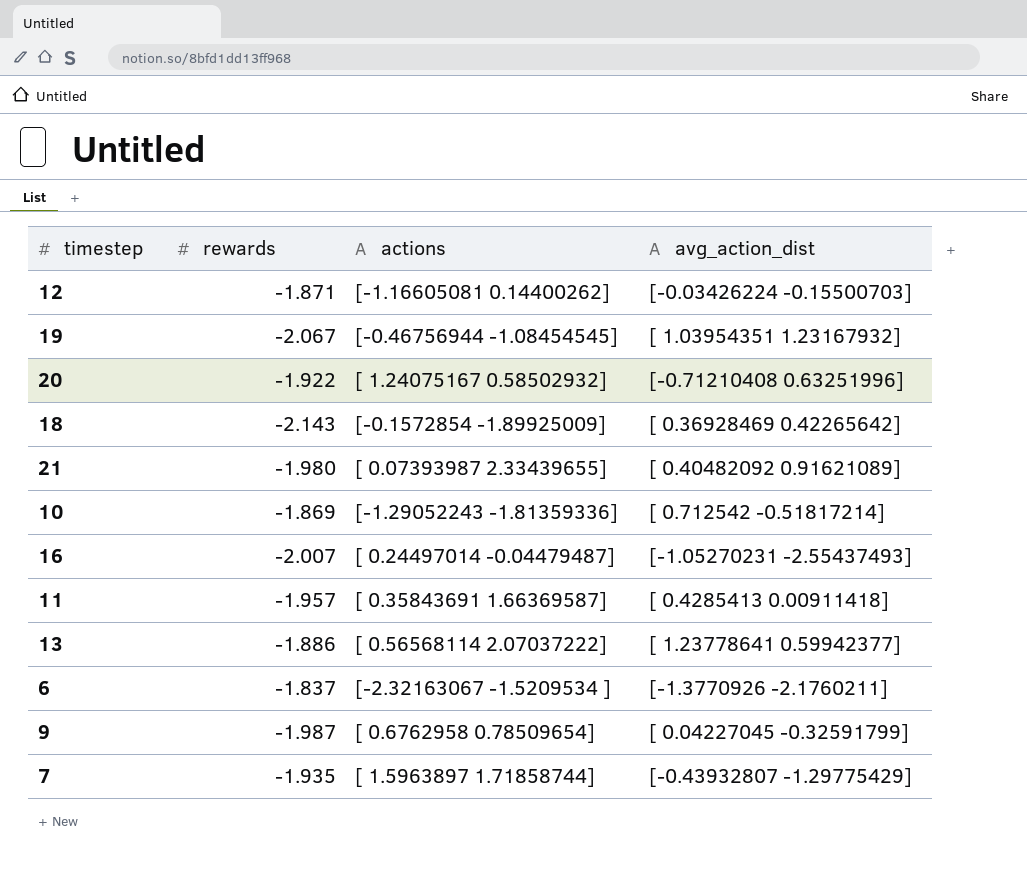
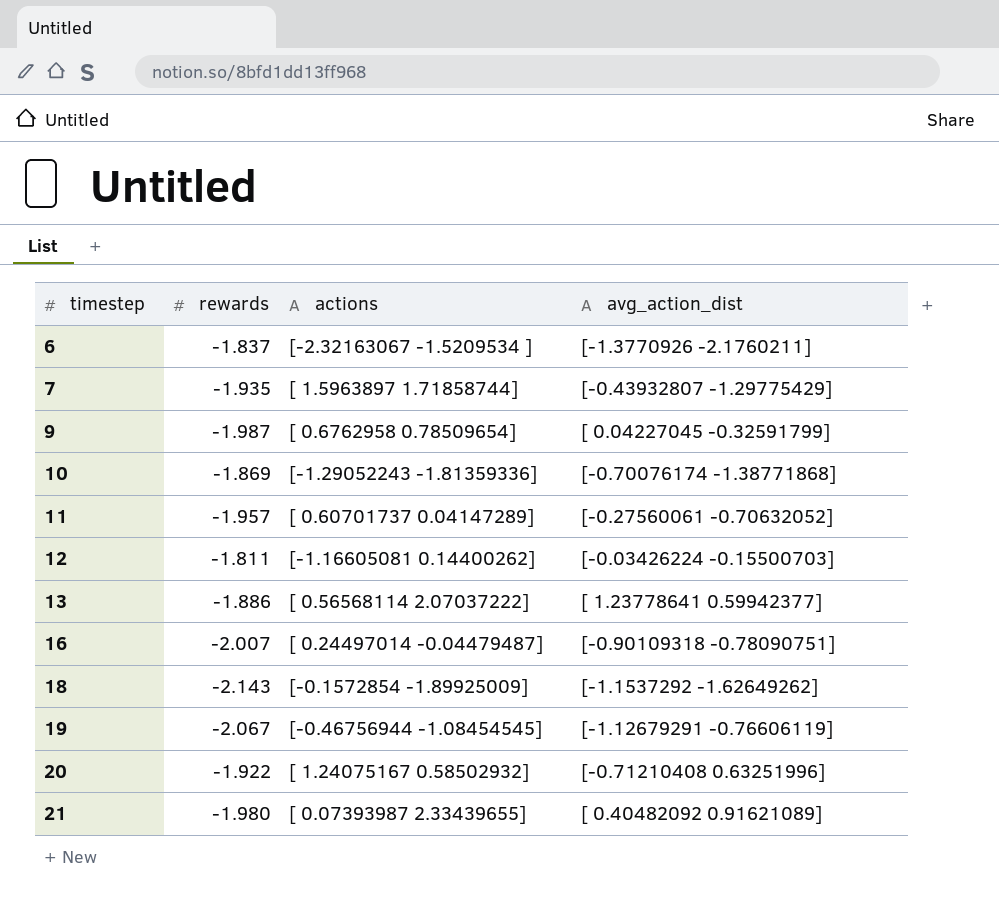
row order: none -> timestep ascending
10 | avg_action_dist: [ 0.712542 -0.51817214] -> [-0.70076174 -1.38771868]
11 | actions: [ 0.35843691 1.66369587] -> [ 0.60701737 0.04147289]
11 | avg_action_dist: [ 0.4285413 0.00911418] -> [-0.27560061 -0.70632052]
12 | rewards: -1.871 -> -1.811
16 | avg_action_dist: [-1.05270231 -2.55437493] -> [-0.90109318 -0.78090751]
18 | avg_action_dist: [ 0.36928469 0.42265642] -> [-1.1537292 -1.62649262]
19 | avg_action_dist: [ 1.03954351 1.23167932] -> [-1.12679291 -0.76606119]

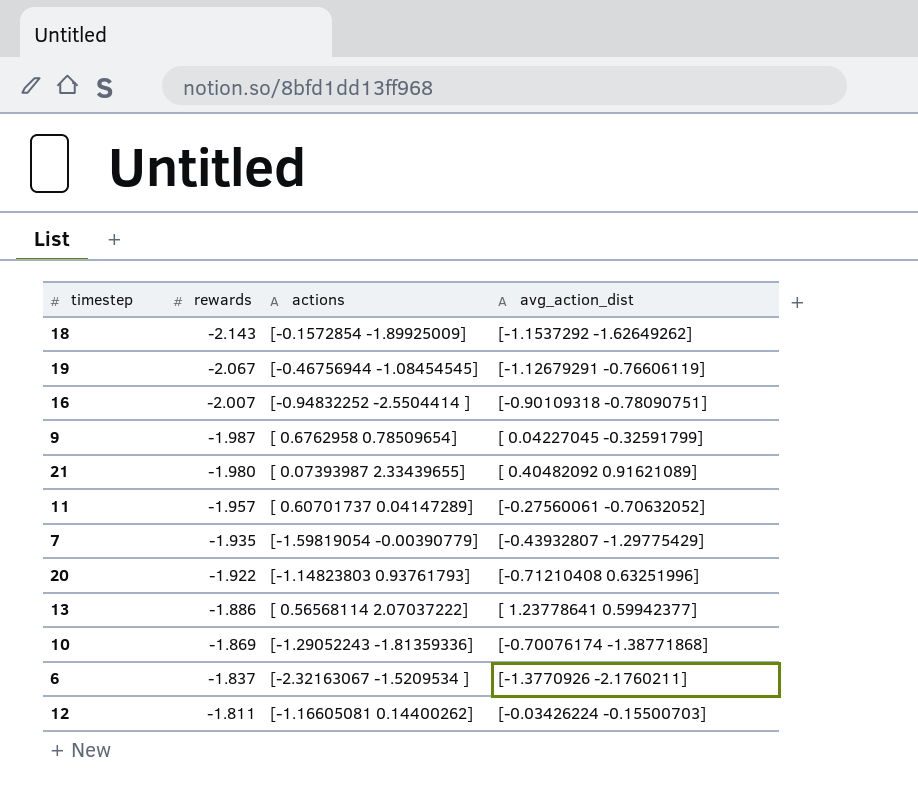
row order: timestep ascending -> rewards ascending
16 | actions: [ 0.24497014 -0.04479487] -> [-0.94832252 -2.5504414 ]
7 | actions: [ 1.5963897 1.71858744] -> [-1.59819054 -0.00390779]
20 | actions: [ 1.24075167 0.58502932] -> [-1.14823803 0.93761793]

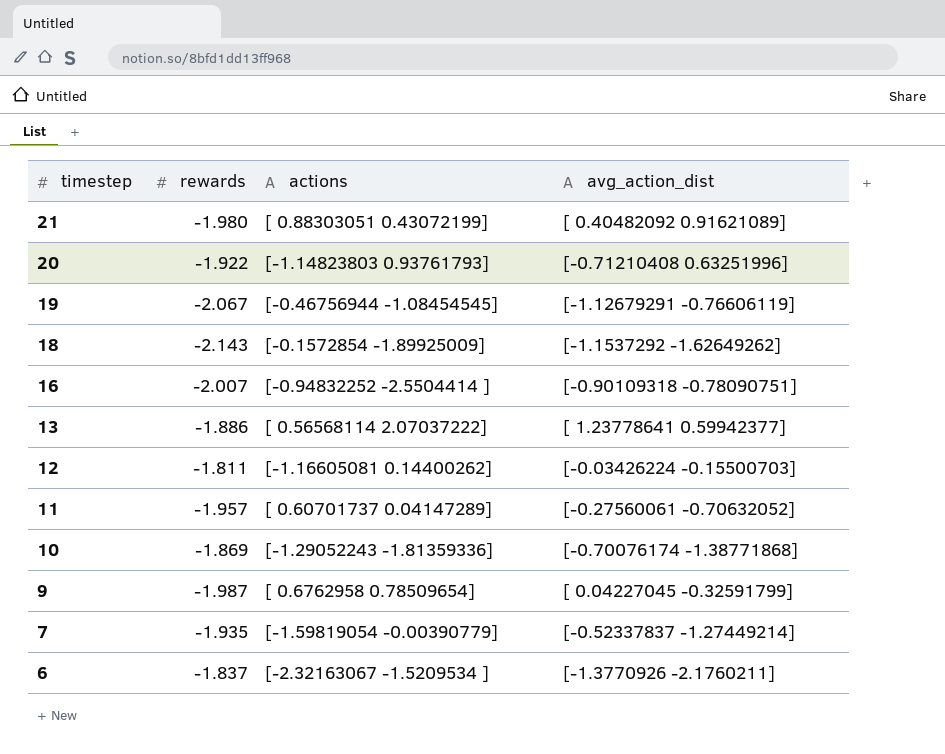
row order: rewards ascending -> timestep descending
21 | actions: [ 0.07393987 2.33439655] -> [ 0.88303051 0.43072199]
7 | avg_action_dist: [-0.43932807 -1.29775429] -> [-0.52337837 -1.27449214]

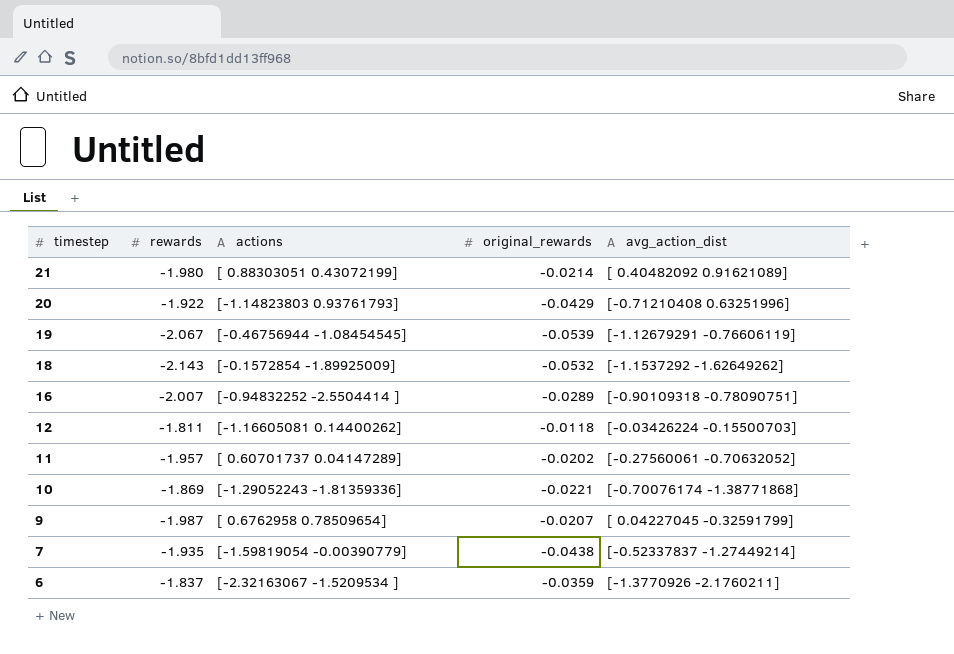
column original_rewards | position: none -> 4
row 13: -1.886 | [ 0.56568114 2.07037222] | [ 1.23778641 0.59942377] -> none

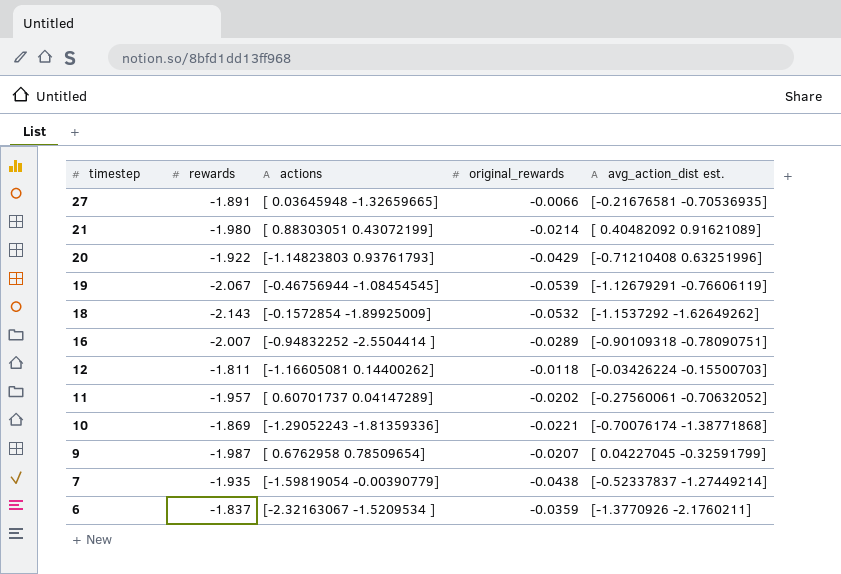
column name: avg_action_dist -> avg_action_dist est.
row 27: none -> -1.891 | [ 0.03645948 -1.32659665] | -0.0066 | [-0.21676581 -0.70536935]

